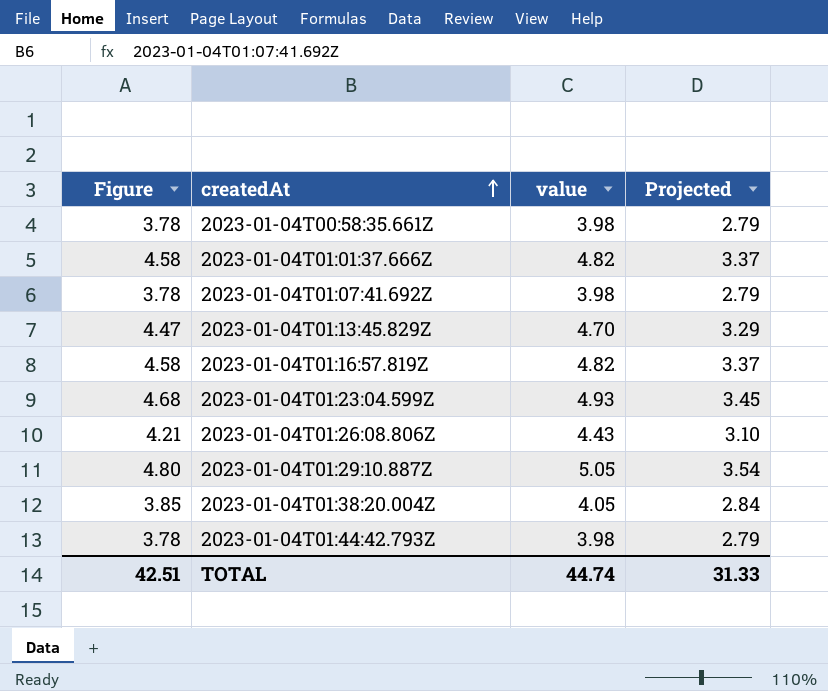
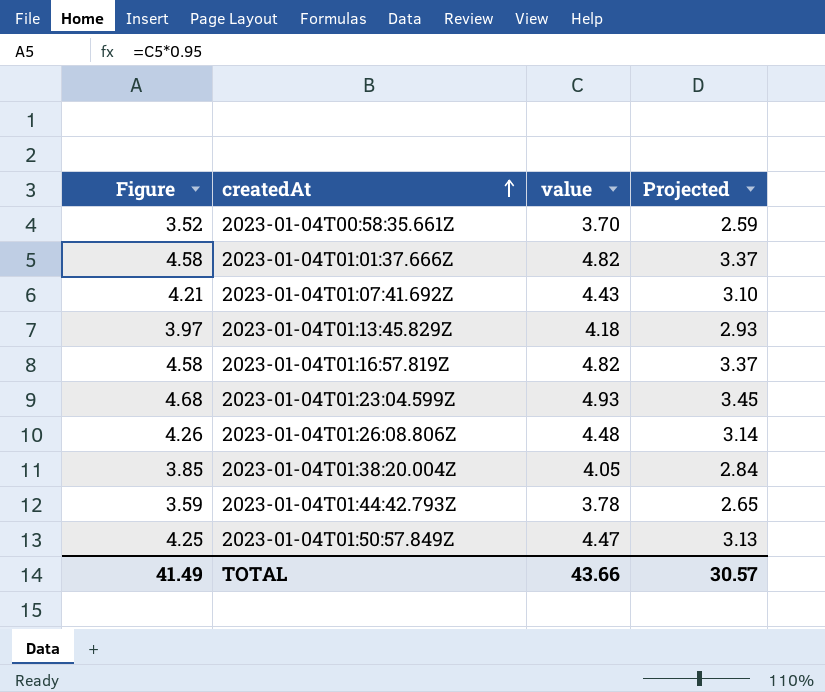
row 2023-01-04T01:29:10.887Z: 4.80 | 5.05 | 3.54 -> none
2023-01-04T00:58:35.661Z | Figure: 3.78 -> 3.52
2023-01-04T00:58:35.661Z | value: 3.98 -> 3.70
2023-01-04T00:58:35.661Z | Projected: 2.79 -> 2.59
2023-01-04T01:07:41.692Z | Figure: 3.78 -> 4.21
2023-01-04T01:07:41.692Z | value: 3.98 -> 4.43
2023-01-04T01:07:41.692Z | Projected: 2.79 -> 3.10
2023-01-04T01:13:45.829Z | Figure: 4.47 -> 3.97
2023-01-04T01:13:45.829Z | value: 4.70 -> 4.18
2023-01-04T01:13:45.829Z | Projected: 3.29 -> 2.93
2023-01-04T01:26:08.806Z | Figure: 4.21 -> 4.26
2023-01-04T01:26:08.806Z | value: 4.43 -> 4.48
2023-01-04T01:26:08.806Z | Projected: 3.10 -> 3.14
2023-01-04T01:44:42.793Z | Figure: 3.78 -> 3.59
2023-01-04T01:44:42.793Z | value: 3.98 -> 3.78
2023-01-04T01:44:42.793Z | Projected: 2.79 -> 2.65
row 2023-01-04T01:50:57.849Z: none -> 4.25 | 4.47 | 3.13
TOTAL | Figure: 42.51 -> 41.49
TOTAL | value: 44.74 -> 43.66
TOTAL | Projected: 31.33 -> 30.57

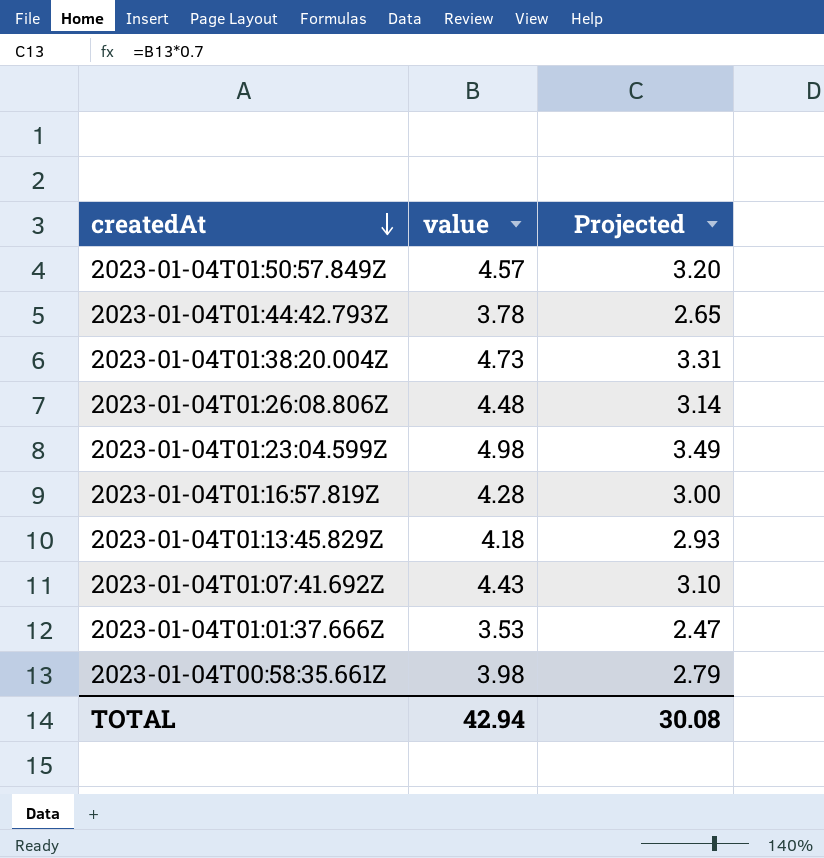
row order: createdAt ascending -> createdAt descending
column Figure | formula: [value] * 0.95 -> none
2023-01-04T01:50:57.849Z | value: 4.47 -> 4.57
2023-01-04T01:50:57.849Z | Projected: 3.13 -> 3.20
2023-01-04T01:38:20.004Z | value: 4.05 -> 4.73
2023-01-04T01:38:20.004Z | Projected: 2.84 -> 3.31
2023-01-04T01:23:04.599Z | value: 4.93 -> 4.98
2023-01-04T01:23:04.599Z | Projected: 3.45 -> 3.49
2023-01-04T01:16:57.819Z | value: 4.82 -> 4.28
2023-01-04T01:16:57.819Z | Projected: 3.37 -> 3.00
2023-01-04T01:01:37.666Z | value: 4.82 -> 3.53
2023-01-04T01:01:37.666Z | Projected: 3.37 -> 2.47
2023-01-04T00:58:35.661Z | value: 3.70 -> 3.98
2023-01-04T00:58:35.661Z | Projected: 2.59 -> 2.79
TOTAL | value: 43.66 -> 42.94
TOTAL | Projected: 30.57 -> 30.08

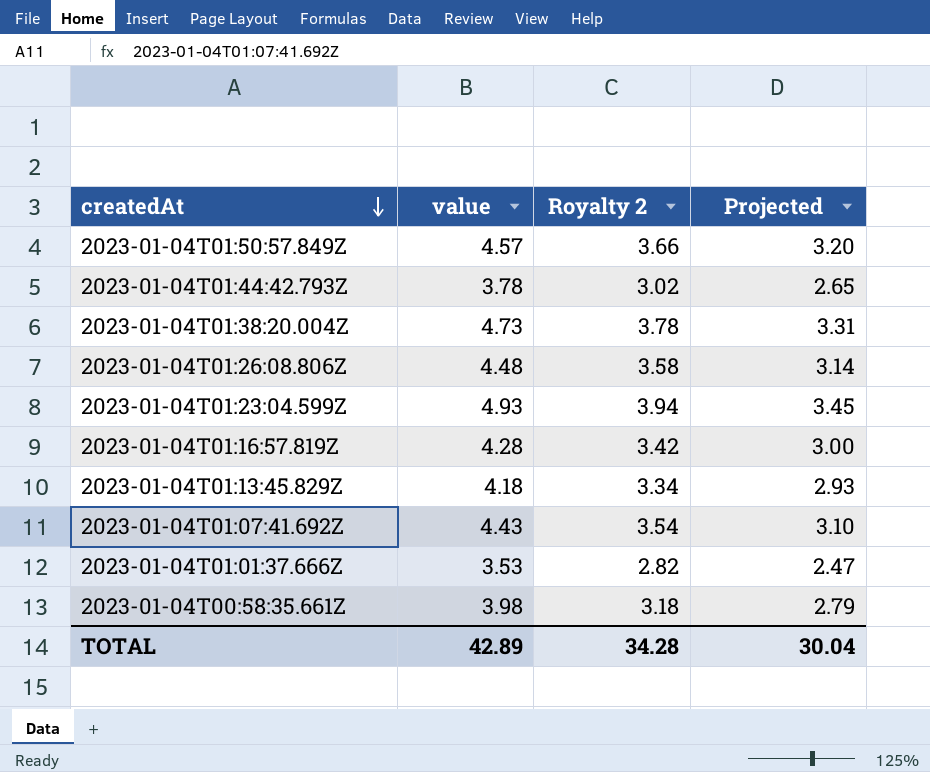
column Royalty 2 | formula: none -> [value] * 0.8
2023-01-04T01:23:04.599Z | value: 4.98 -> 4.93
2023-01-04T01:23:04.599Z | Projected: 3.49 -> 3.45
TOTAL | value: 42.94 -> 42.89
TOTAL | Projected: 30.08 -> 30.04

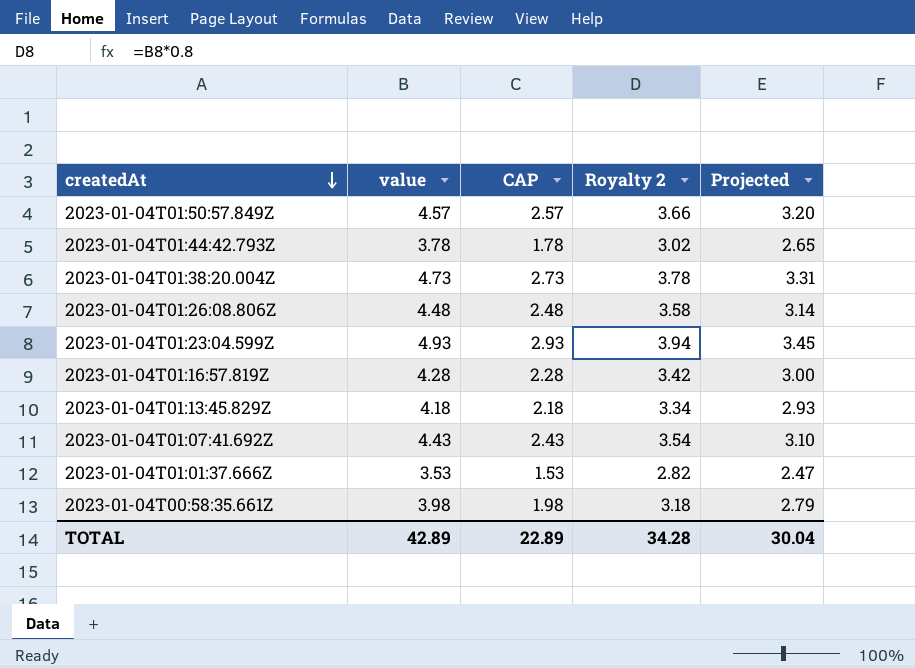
column CAP | formula: none -> [value] - 2

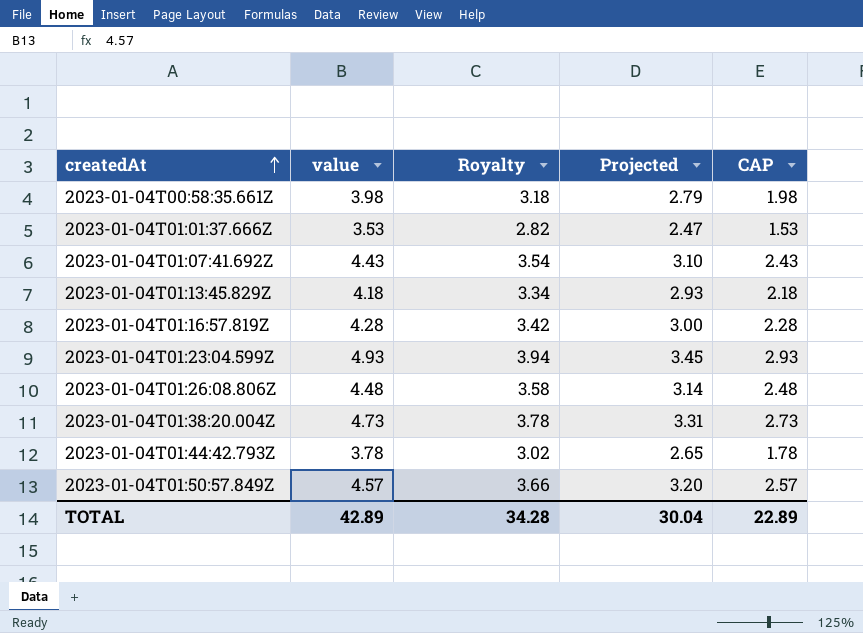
row order: createdAt descending -> createdAt ascending
column name: Royalty 2 -> Royalty
column CAP | position: 3 -> 5

